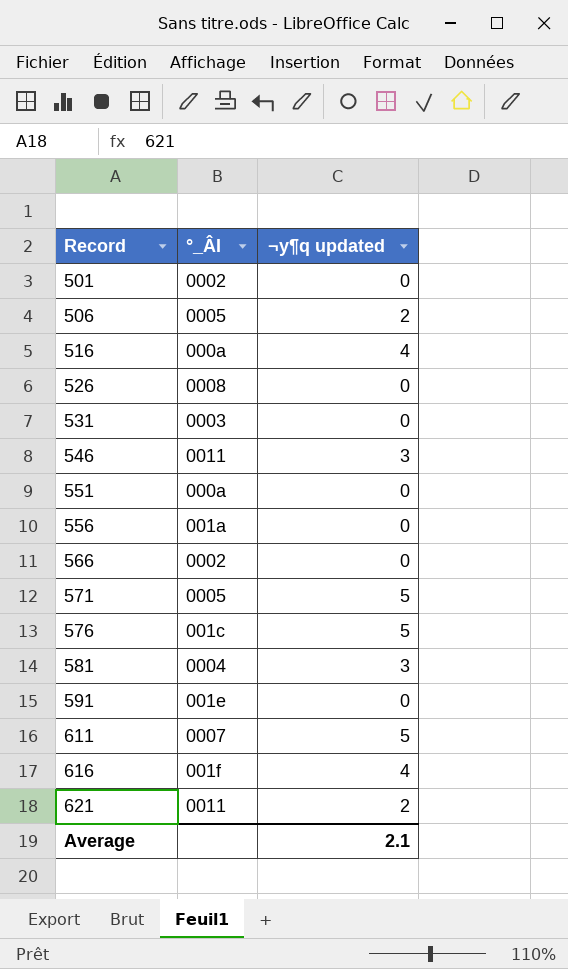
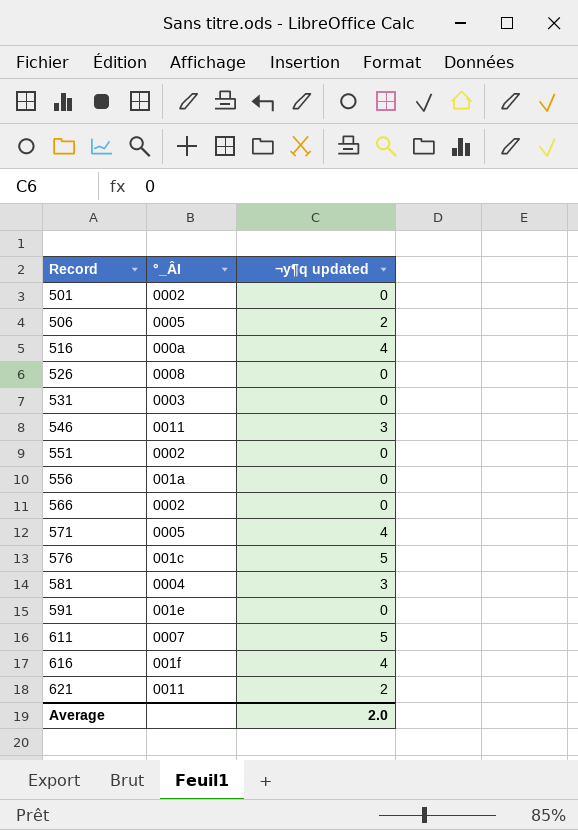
551 | °_ÂI: 000a -> 0002
571 | ¬y¶q updated: 5 -> 4
Average | ¬y¶q updated: 2.1 -> 2.0

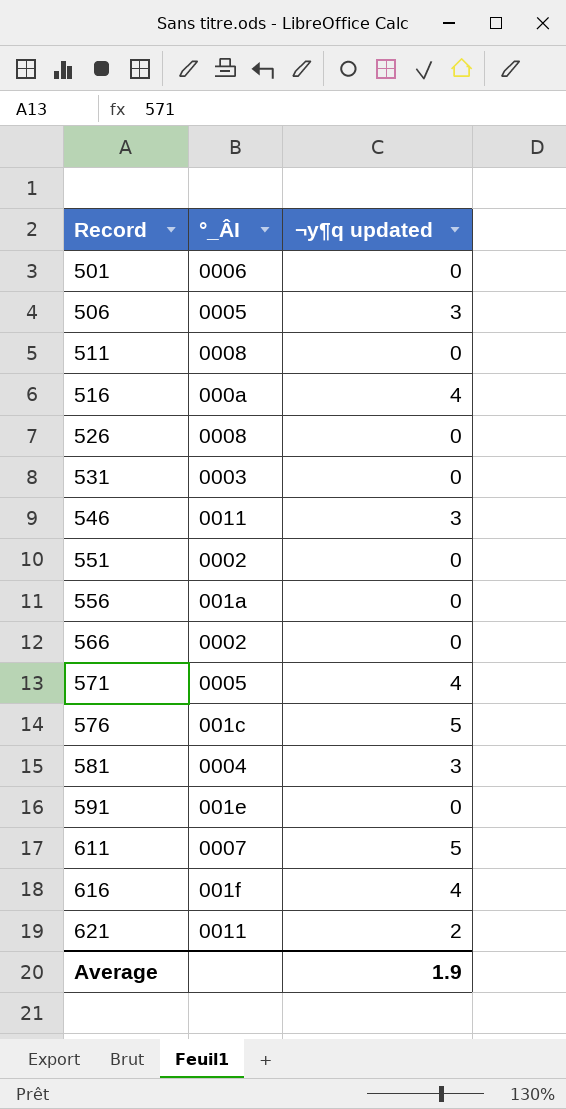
501 | °_ÂI: 0002 -> 0006
506 | ¬y¶q updated: 2 -> 3
row 511: none -> 0008 | 0
Average | ¬y¶q updated: 2.0 -> 1.9

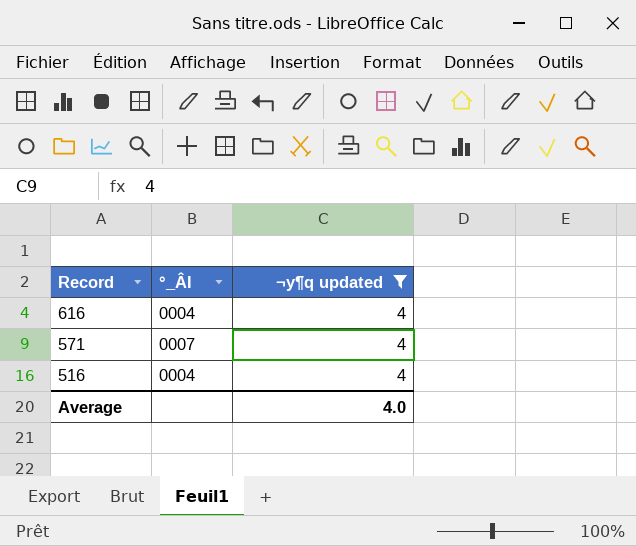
filter: none -> ¬y¶q updated = 4
row order: Record ascending -> Record descending
616 | °_ÂI: 001f -> 0004
571 | °_ÂI: 0005 -> 0007
516 | °_ÂI: 000a -> 0004
Average | ¬y¶q updated: 1.9 -> 4.0

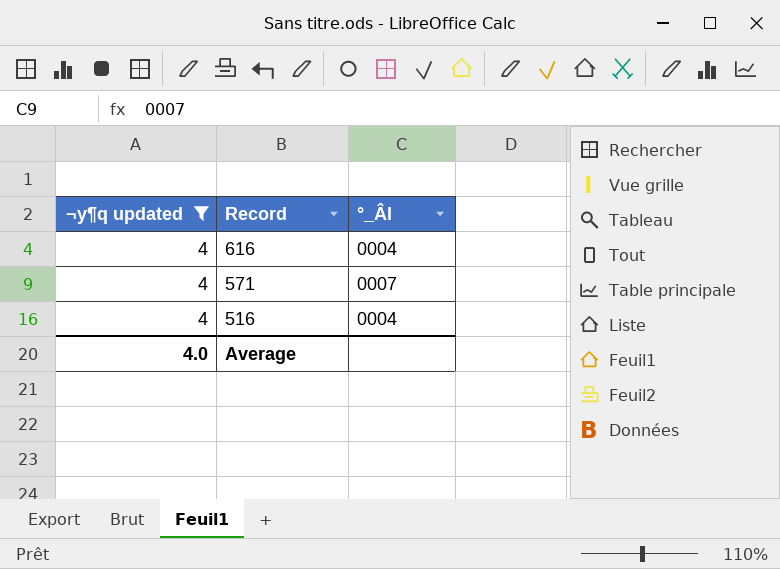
column ¬y¶q updated | position: 3 -> 1

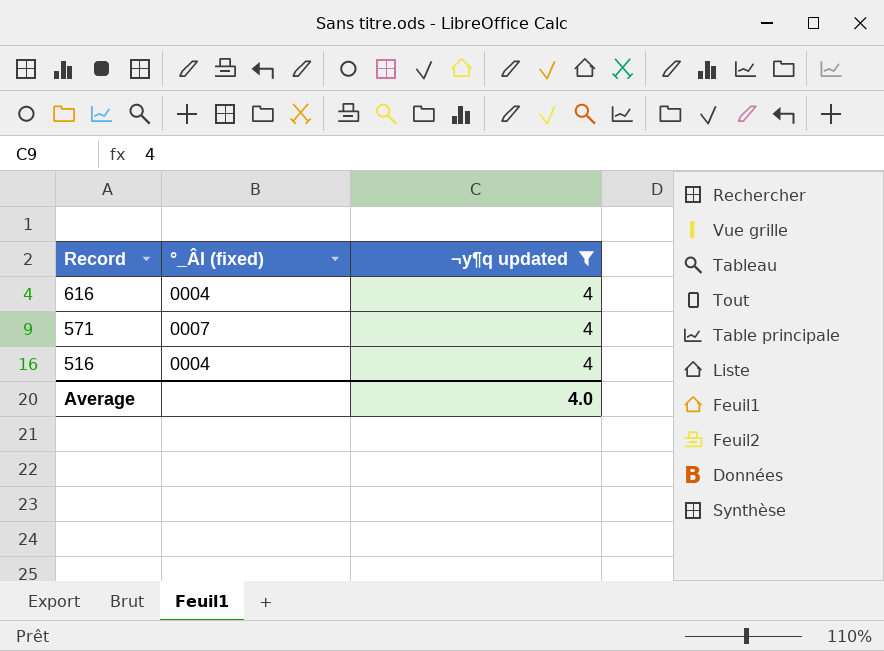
column name: °_ÂI -> °_ÂI (fixed)
column ¬y¶q updated | position: 1 -> 3

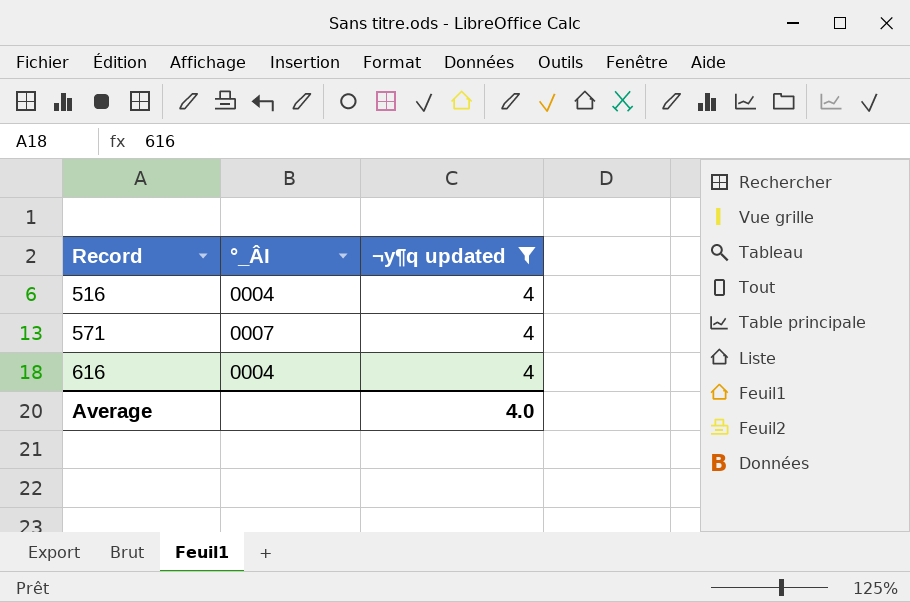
row order: Record descending -> Record ascending
column name: °_ÂI (fixed) -> °_ÂI

